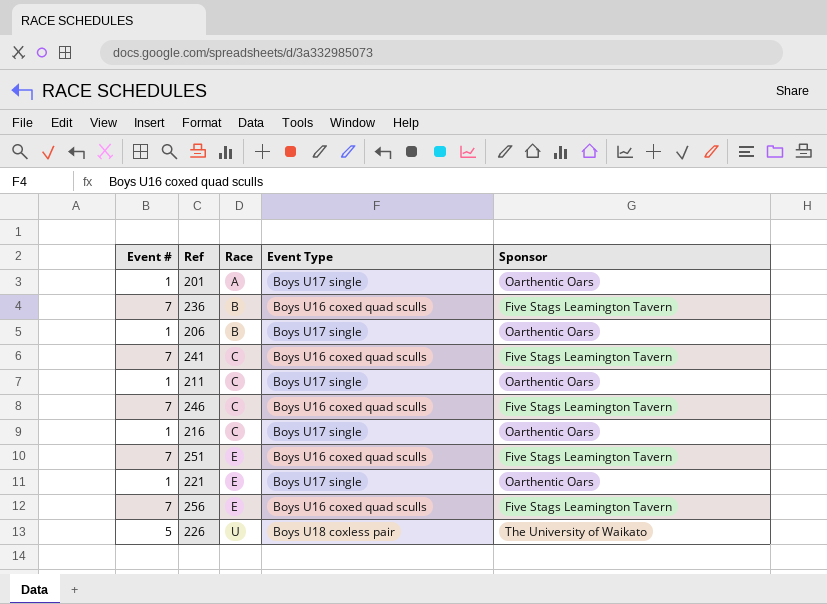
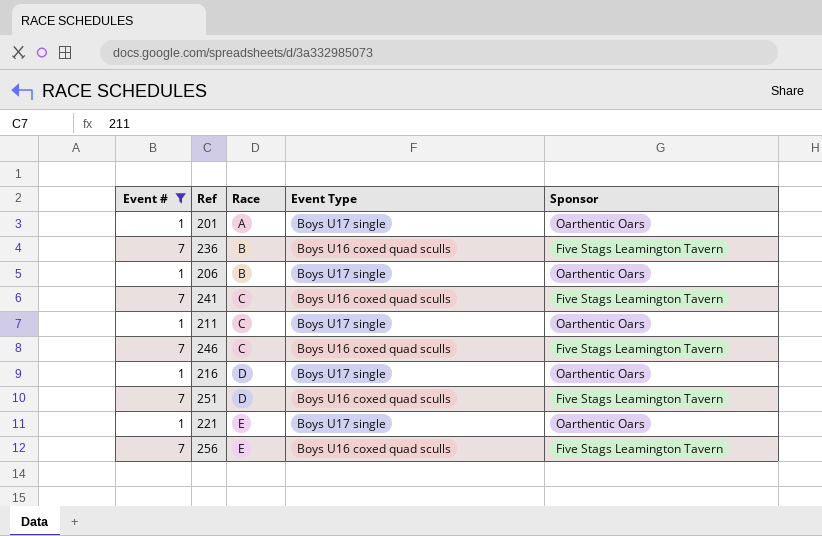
filter: none -> Event # != 5
216 | Race: C -> D
251 | Race: E -> D

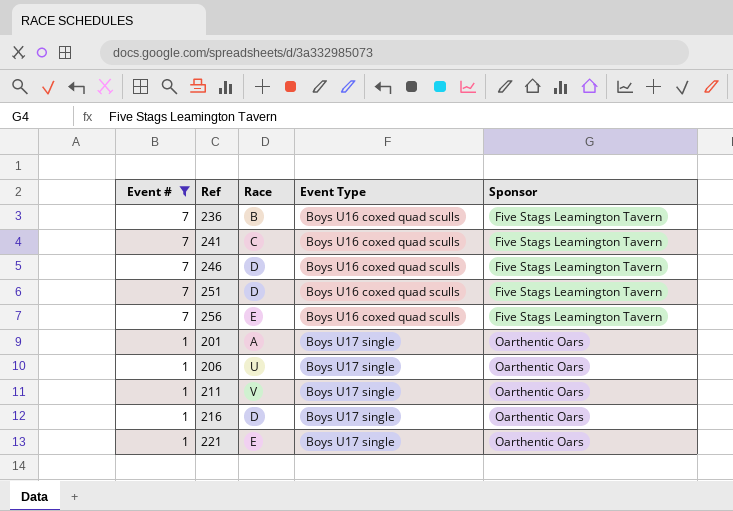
row order: Race ascending -> Event # descending
246 | Race: C -> D
206 | Race: B -> U
211 | Race: C -> V

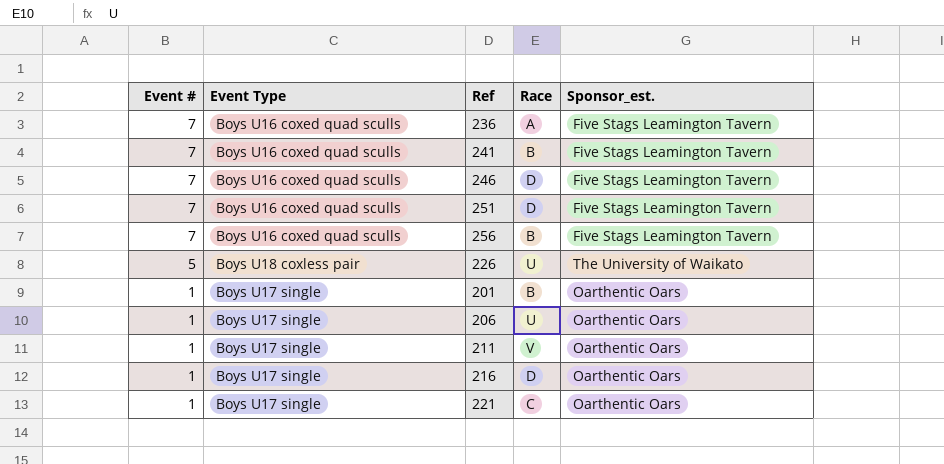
filter: Event # != 5 -> none
column Event Type | position: 4 -> 2
column name: Sponsor -> Sponsor_est.
236 | Race: B -> A
241 | Race: C -> B
256 | Race: E -> B
201 | Race: A -> B
221 | Race: E -> C

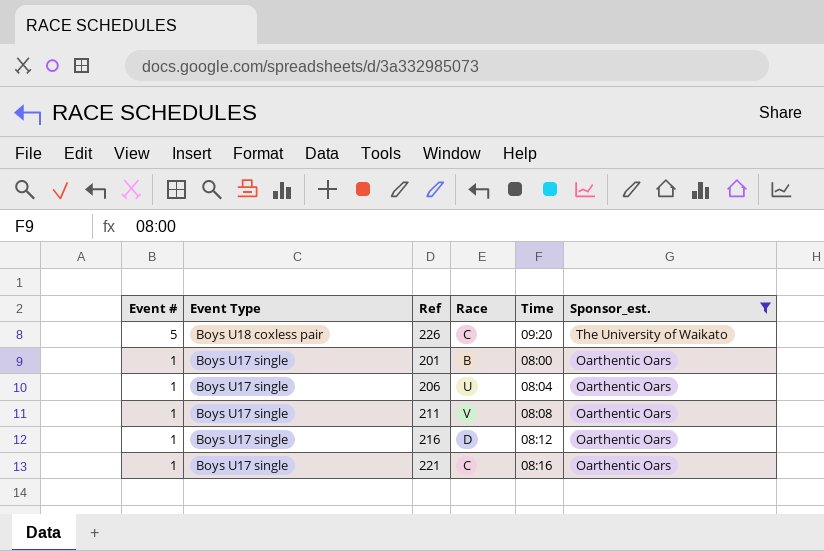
filter: none -> Sponsor_est. != Five Stags Leamington Tavern
column Time | position: none -> 5
226 | Race: U -> C

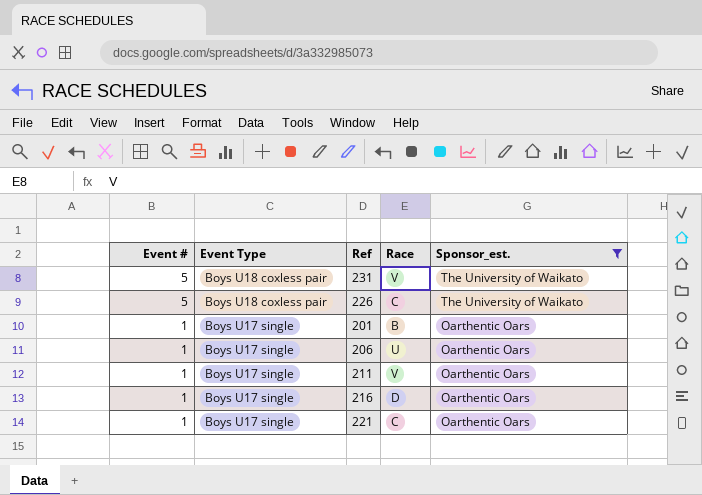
column Time | position: 5 -> none
row 231: none -> 5 | Boys U18 coxless pair | V | The University of Waikato

